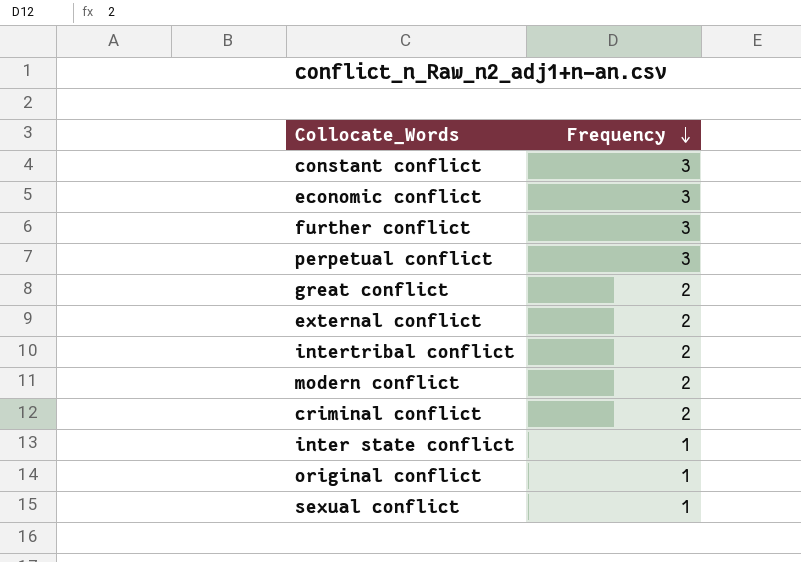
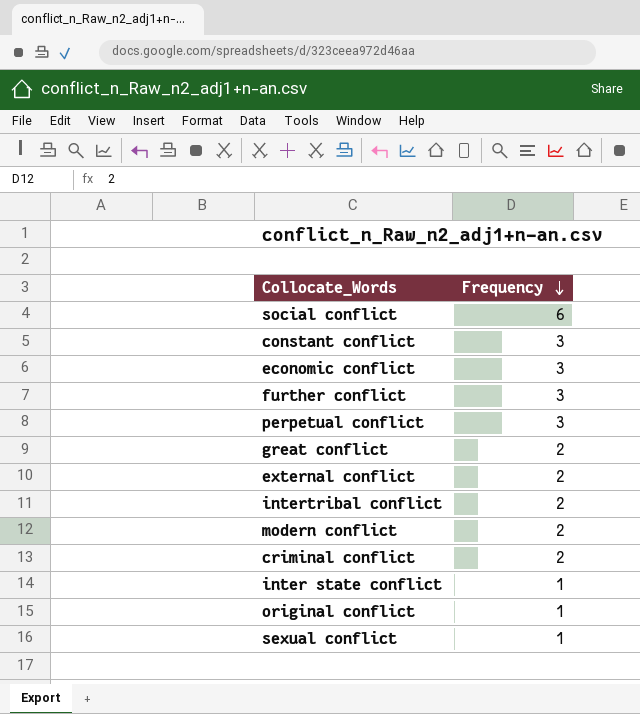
row social conflict: none -> 6

